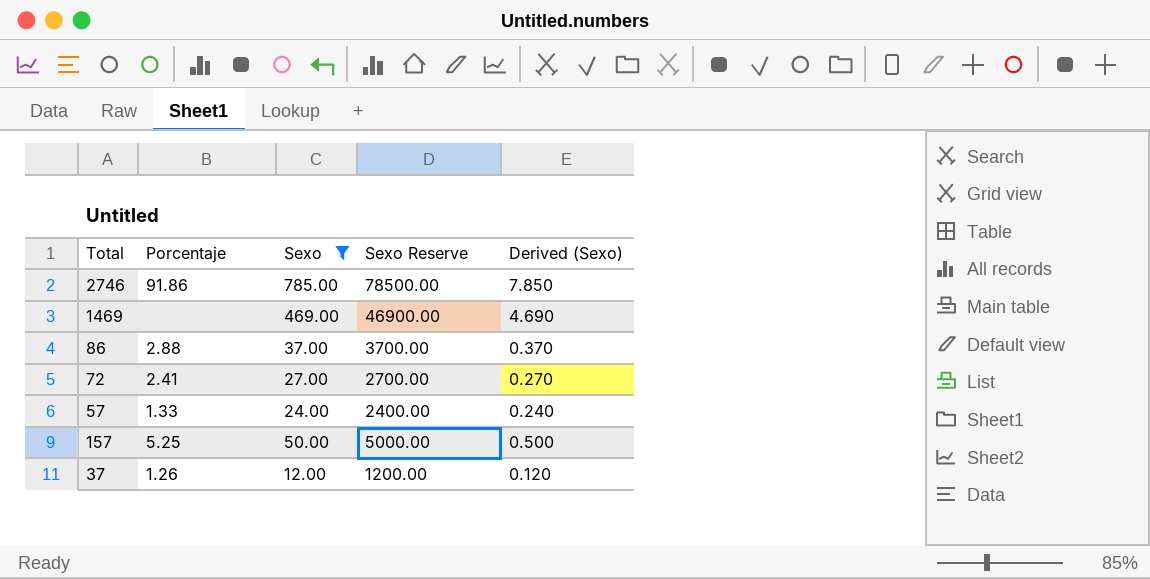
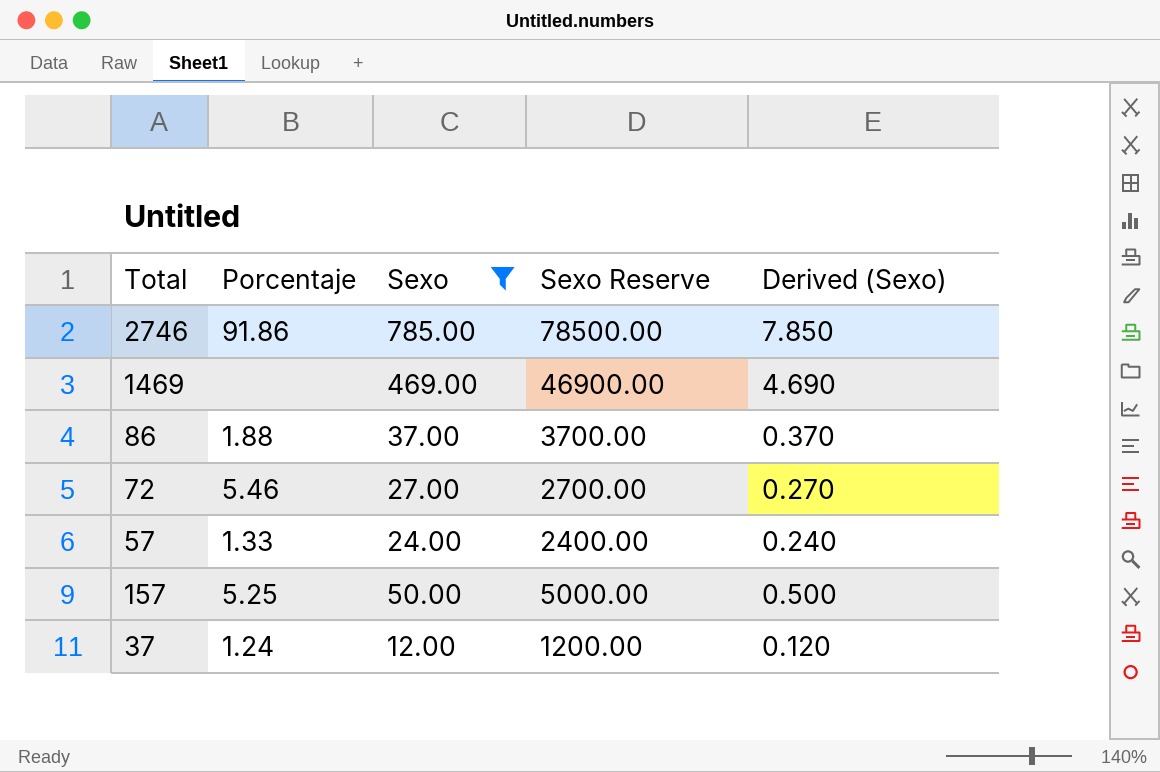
86 | Porcentaje: 2.88 -> 1.88
72 | Porcentaje: 2.41 -> 5.46
37 | Porcentaje: 1.26 -> 1.24

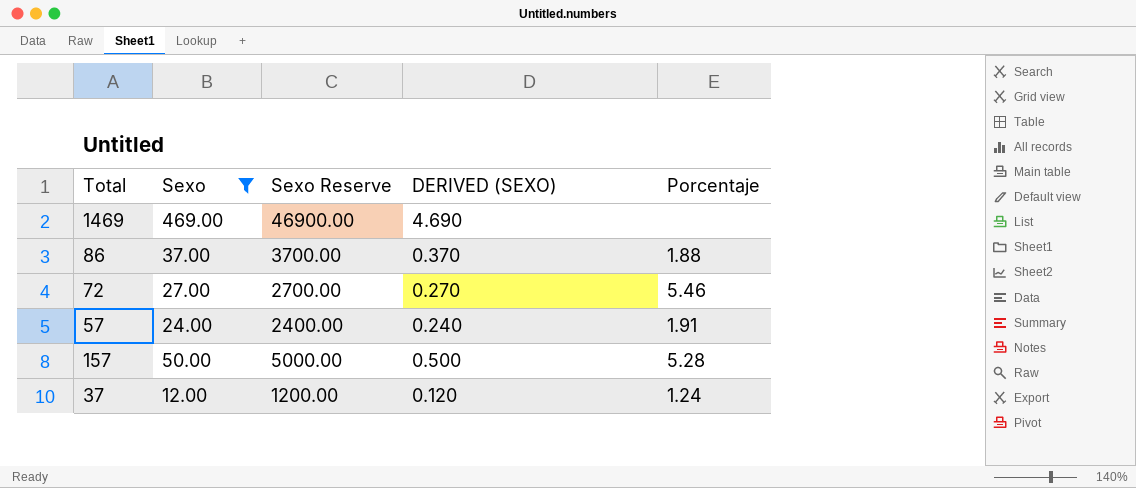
column name: Derived (Sexo) -> DERIVED (SEXO)
column Porcentaje | position: 2 -> 5
row 2746: 91.86 | 785.00 | 78500.00 | 7.850 -> none
57 | Porcentaje: 1.33 -> 1.91
157 | Porcentaje: 5.25 -> 5.28

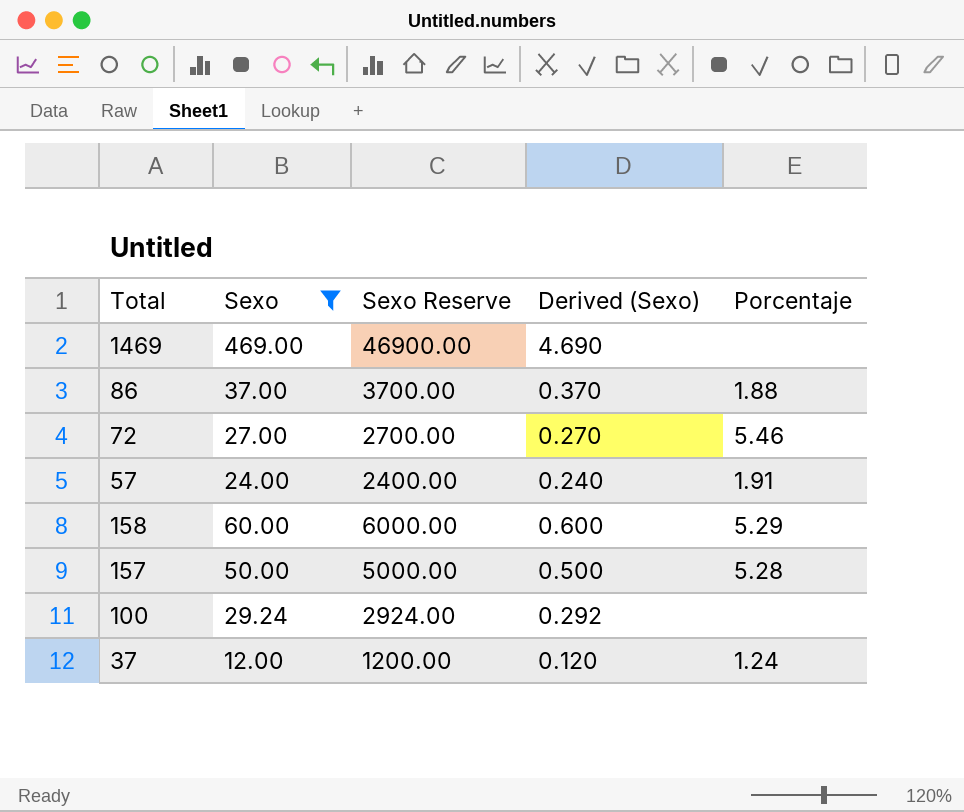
column name: DERIVED (SEXO) -> Derived (Sexo)
row 158: none -> 60.00 | 6000.00 | 0.600 | 5.29
row 100: none -> 29.24 | 2924.00 | 0.292 | none

